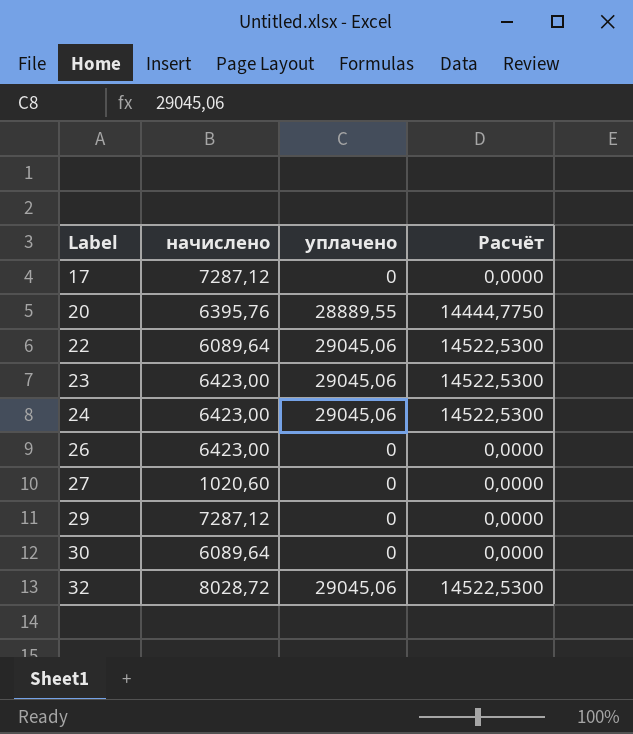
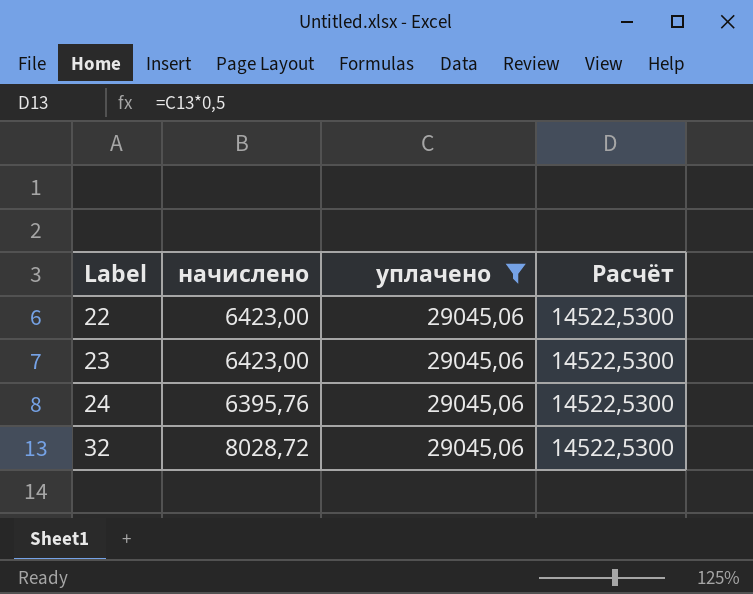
filter: none -> уплачено = 29045,06
22 | начислено: 6089,64 -> 6423,00
24 | начислено: 6423,00 -> 6395,76

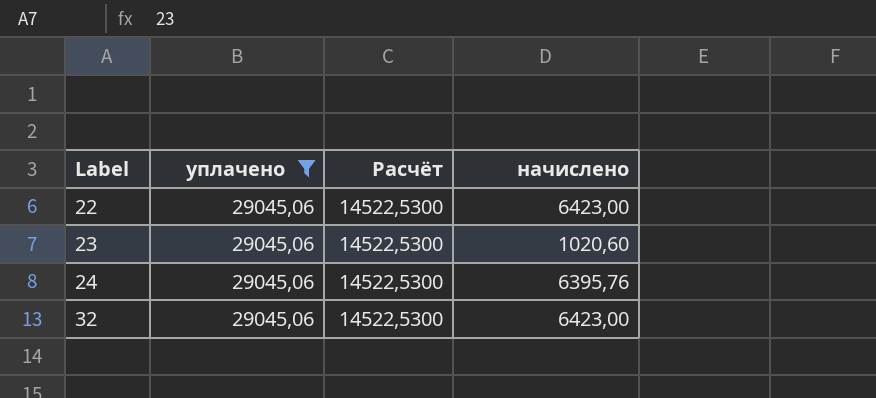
column начислено | position: 2 -> 4
23 | начислено: 6423,00 -> 1020,60
32 | начислено: 8028,72 -> 6423,00

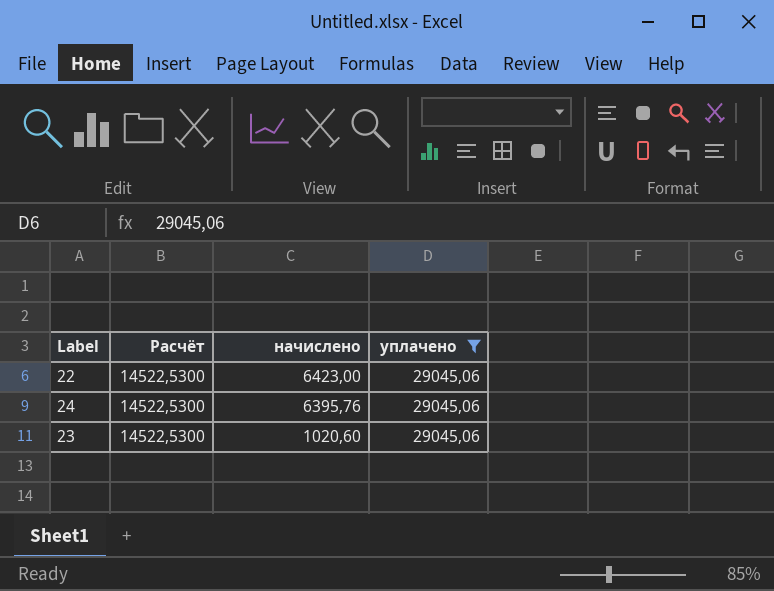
row order: Label ascending -> начислено descending
column уплачено | position: 2 -> 4
row 32: 29045,06 | 14522,5300 | 6423,00 -> none

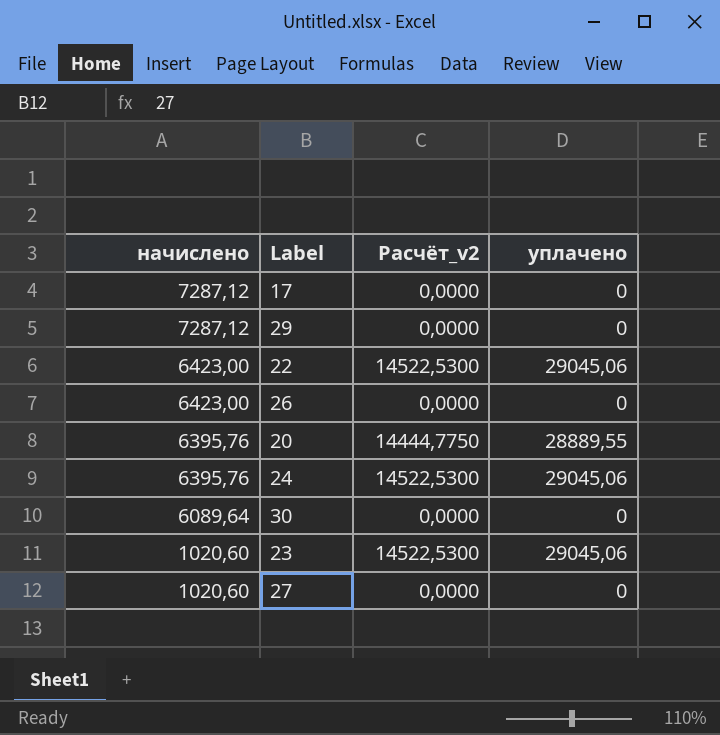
filter: уплачено = 29045,06 -> none
column начислено | position: 3 -> 1
column name: Расчёт -> Расчёт_v2

